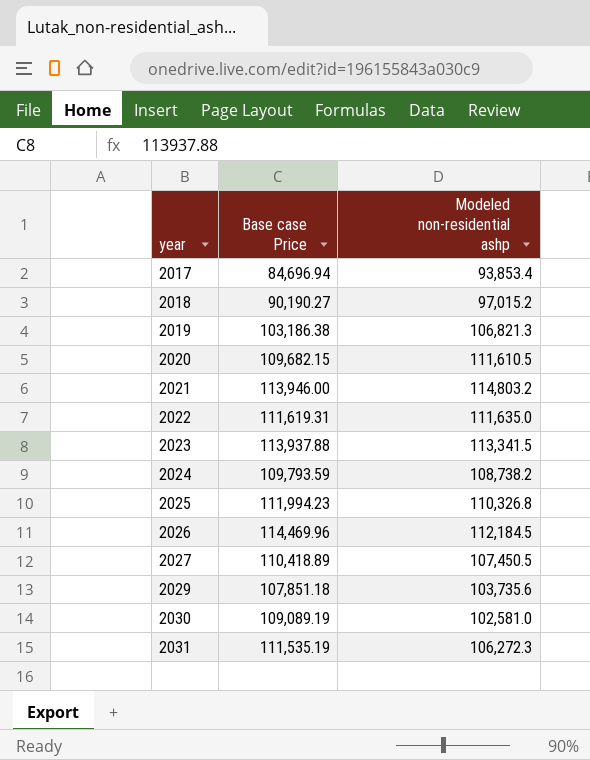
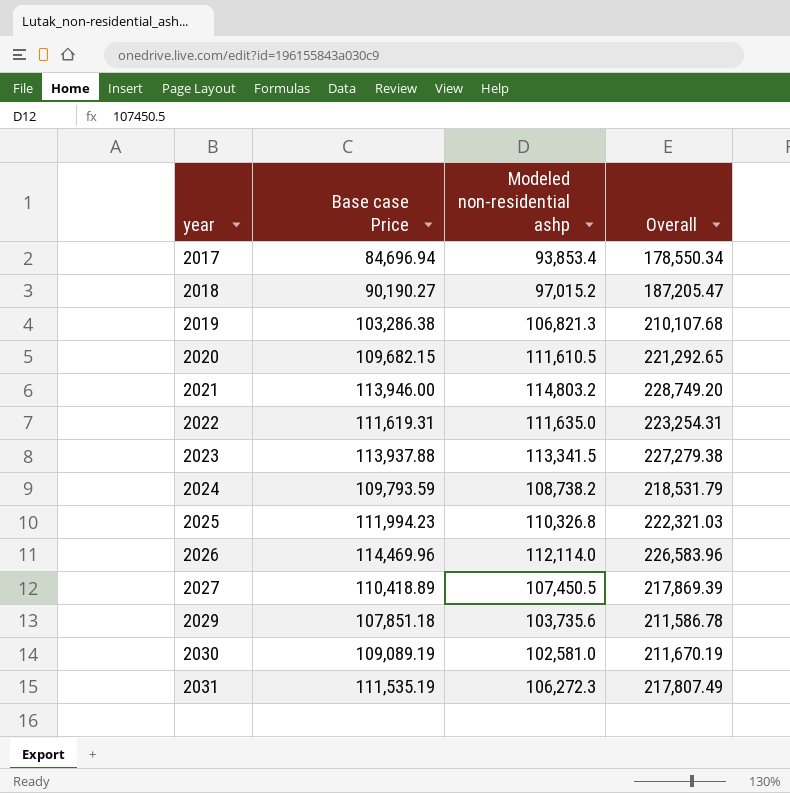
column Overall | formula: none -> [Base case Price] + [Modeled non-residential ashp]
2019 | Base case Price: 103,186.38 -> 103,286.38
2026 | Modeled non-residential ashp: 112,184.5 -> 112,114.0

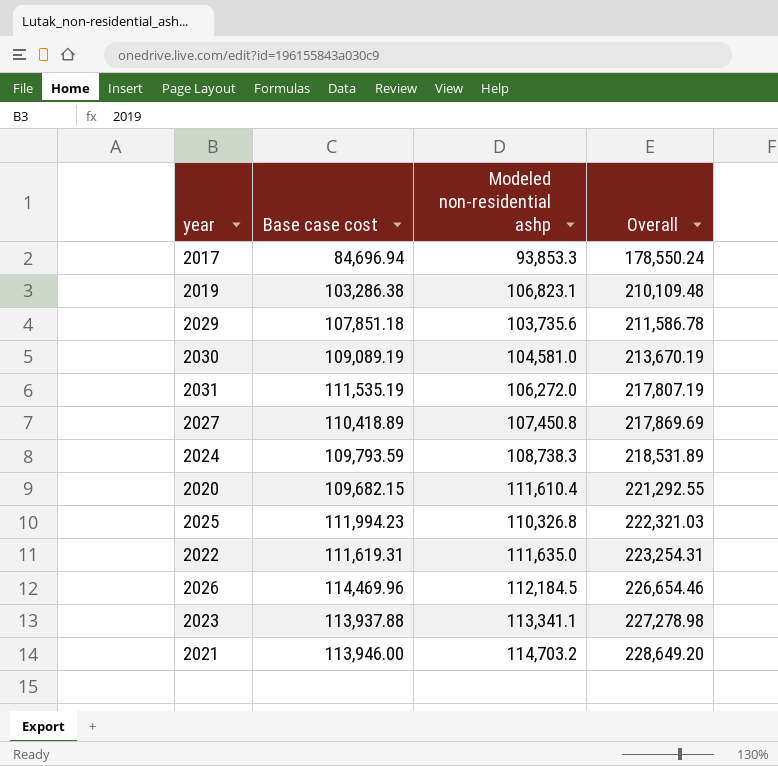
row order: year ascending -> Overall ascending
column name: Base case Price -> Base case cost
row 2018: 90,190.27 | 97,015.2 | 187,205.47 -> none
2017 | Modeled non-residential ashp: 93,853.4 -> 93,853.3
2017 | Overall: 178,550.34 -> 178,550.24
2019 | Modeled non-residential ashp: 106,821.3 -> 106,823.1
2019 | Overall: 210,107.68 -> 210,109.48
2030 | Modeled non-residential ashp: 102,581.0 -> 104,581.0
2030 | Overall: 211,670.19 -> 213,670.19
2031 | Modeled non-residential ashp: 106,272.3 -> 106,272.0
2031 | Overall: 217,807.49 -> 217,807.19
2027 | Modeled non-residential ashp: 107,450.5 -> 107,450.8
2027 | Overall: 217,869.39 -> 217,869.69
2024 | Modeled non-residential ashp: 108,738.2 -> 108,738.3
2024 | Overall: 218,531.79 -> 218,531.89
2020 | Modeled non-residential ashp: 111,610.5 -> 111,610.4
2020 | Overall: 221,292.65 -> 221,292.55
2026 | Modeled non-residential ashp: 112,114.0 -> 112,184.5
2026 | Overall: 226,583.96 -> 226,654.46
2023 | Modeled non-residential ashp: 113,341.5 -> 113,341.1
2023 | Overall: 227,279.38 -> 227,278.98
2021 | Modeled non-residential ashp: 114,803.2 -> 114,703.2
2021 | Overall: 228,749.20 -> 228,649.20

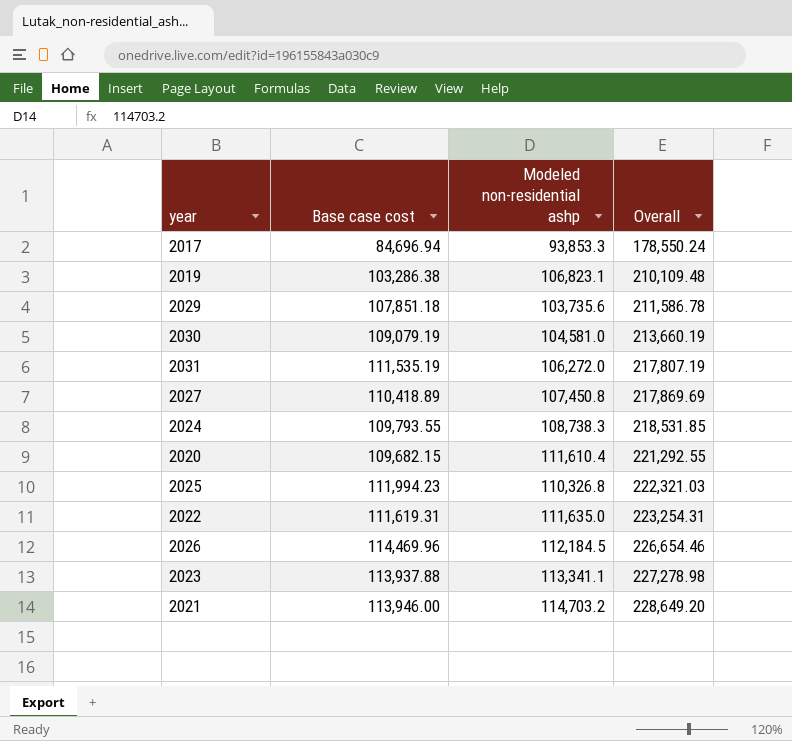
2030 | Base case cost: 109,089.19 -> 109,079.19
2030 | Overall: 213,670.19 -> 213,660.19
2024 | Base case cost: 109,793.59 -> 109,793.55
2024 | Overall: 218,531.89 -> 218,531.85

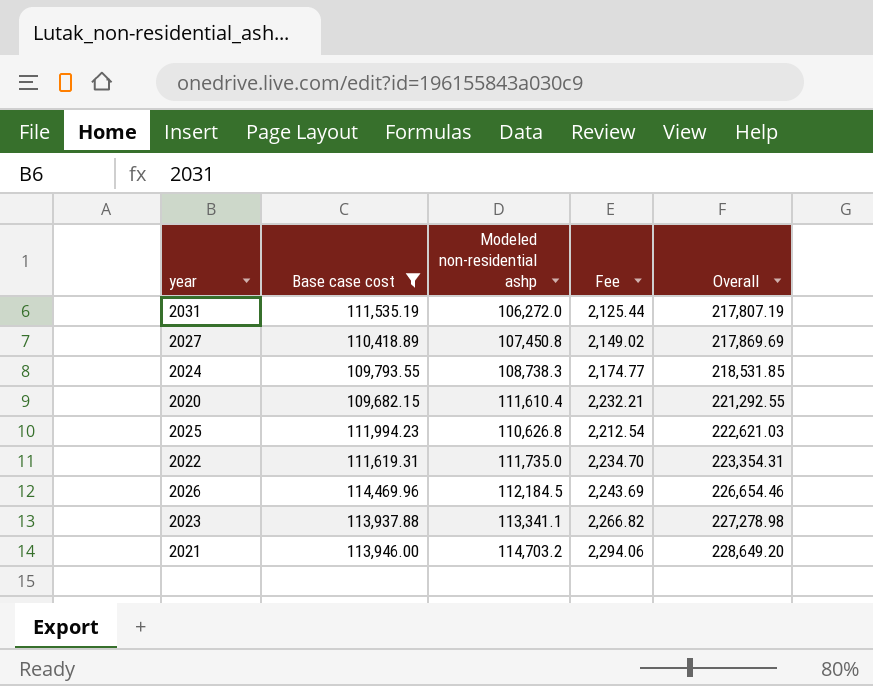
filter: none -> Base case cost >= 109,682.15
column Fee | formula: none -> [Modeled non-residential ashp] * 0.02
2025 | Modeled non-residential ashp: 110,326.8 -> 110,626.8
2025 | Overall: 222,321.03 -> 222,621.03
2022 | Modeled non-residential ashp: 111,635.0 -> 111,735.0
2022 | Overall: 223,254.31 -> 223,354.31

